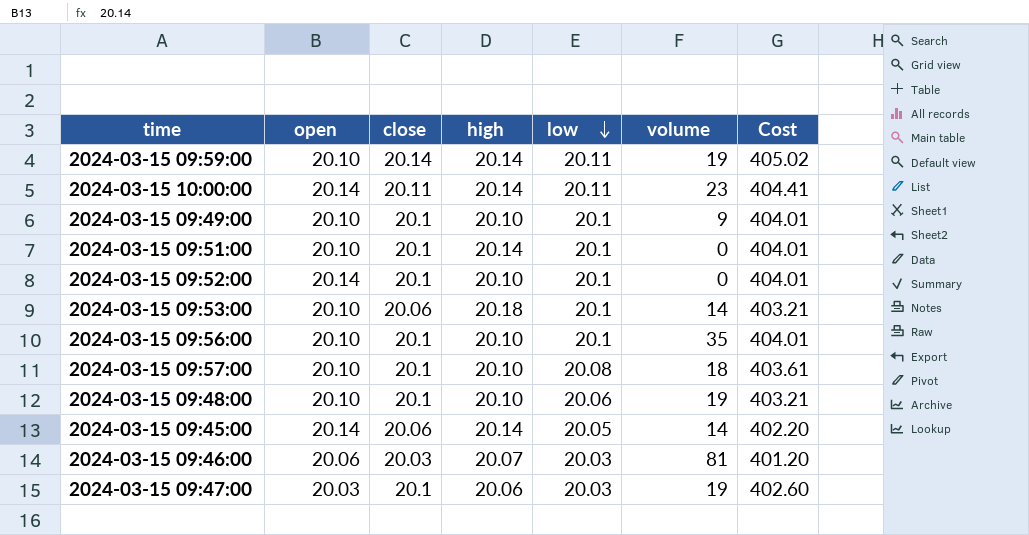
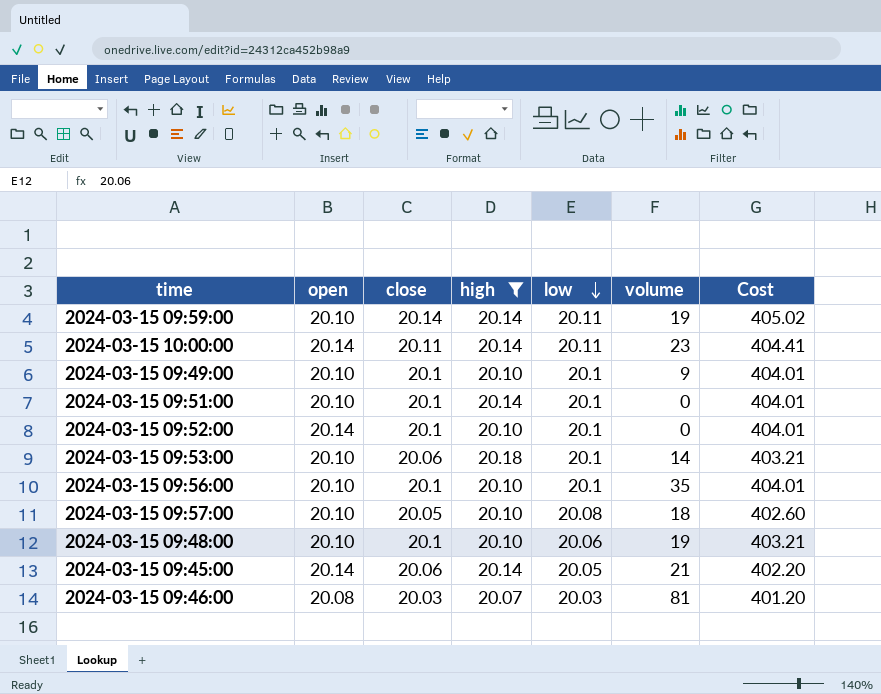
filter: none -> high != 20.06
2024-03-15 09:57:00 | close: 20.1 -> 20.05
2024-03-15 09:57:00 | Cost: 403.61 -> 402.60
2024-03-15 09:45:00 | volume: 14 -> 21
2024-03-15 09:46:00 | open: 20.06 -> 20.08

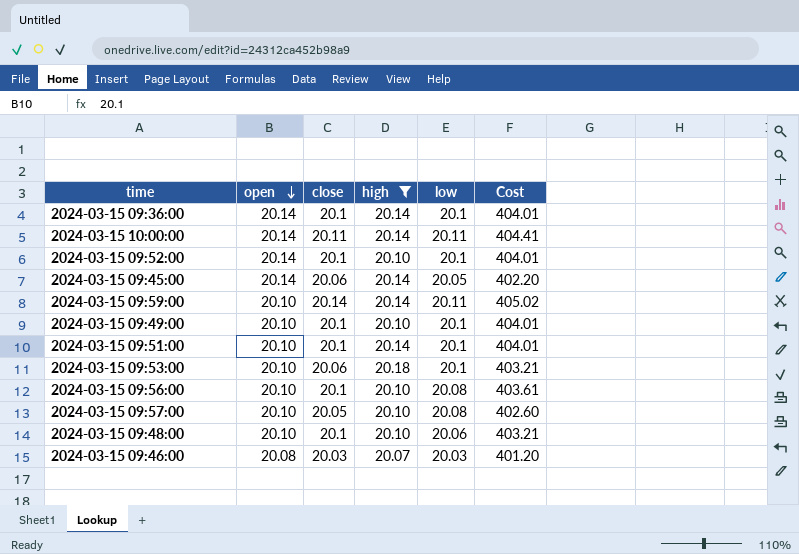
row order: low descending -> open descending
column volume | position: 6 -> none
row 2024-03-15 09:36:00: none -> 20.14 | 20.1 | 20.14 | 20.1 | 404.01
2024-03-15 09:56:00 | low: 20.1 -> 20.08
2024-03-15 09:56:00 | Cost: 404.01 -> 403.61

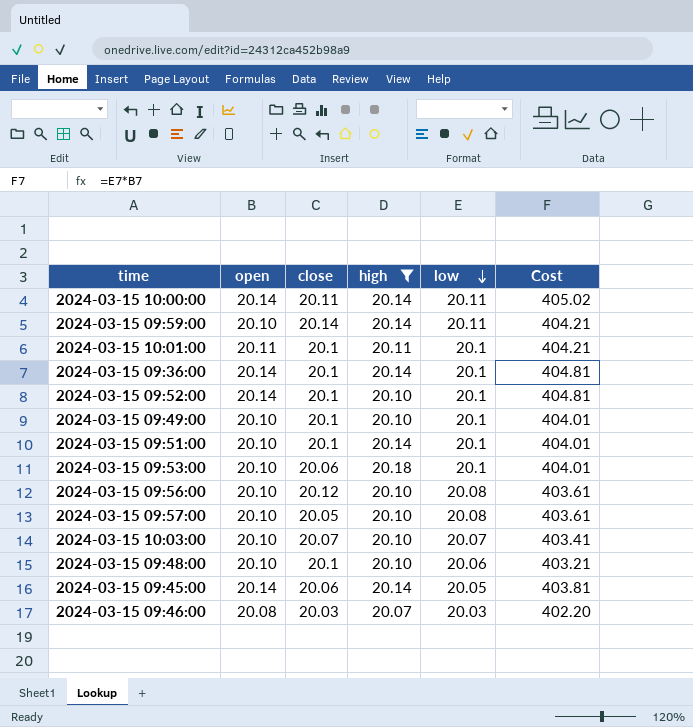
row order: open descending -> low descending
column Cost | formula: [close] * [low] -> [open] * [low]
row 2024-03-15 10:01:00: none -> 20.11 | 20.1 | 20.11 | 20.1 | 404.21
2024-03-15 09:56:00 | close: 20.1 -> 20.12
row 2024-03-15 10:03:00: none -> 20.10 | 20.07 | 20.10 | 20.07 | 403.41

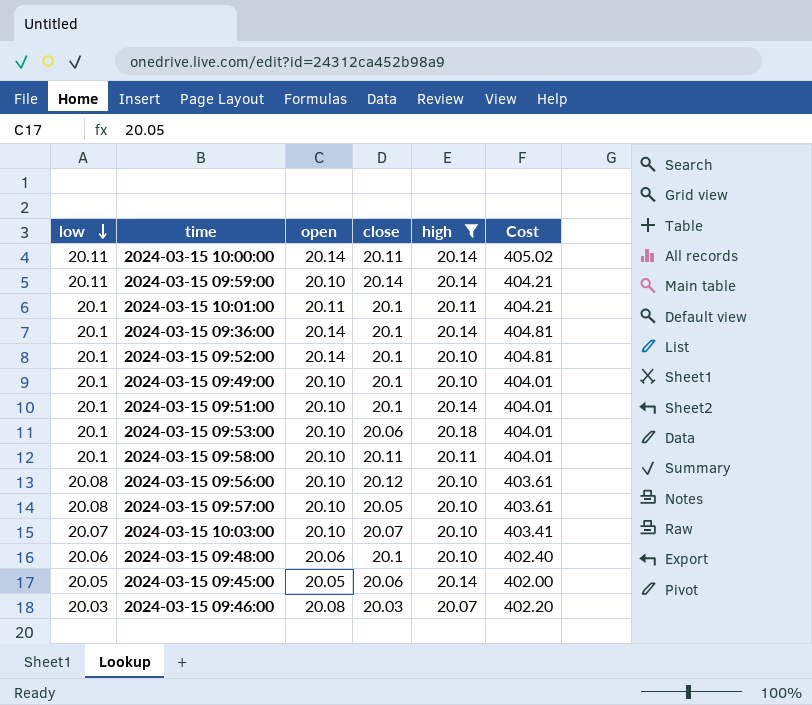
column low | position: 5 -> 1
row 2024-03-15 09:58:00: none -> 20.1 | 20.10 | 20.11 | 20.11 | 404.01
2024-03-15 09:48:00 | open: 20.10 -> 20.06
2024-03-15 09:48:00 | Cost: 403.21 -> 402.40
2024-03-15 09:45:00 | open: 20.14 -> 20.05
2024-03-15 09:45:00 | Cost: 403.81 -> 402.00

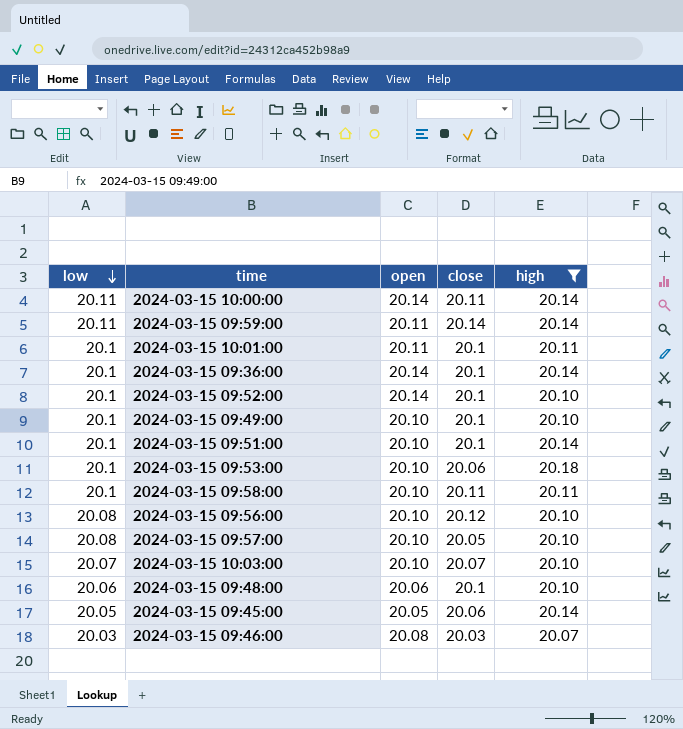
column Cost | formula: [low] * [open] -> none
2024-03-15 09:59:00 | open: 20.10 -> 20.11

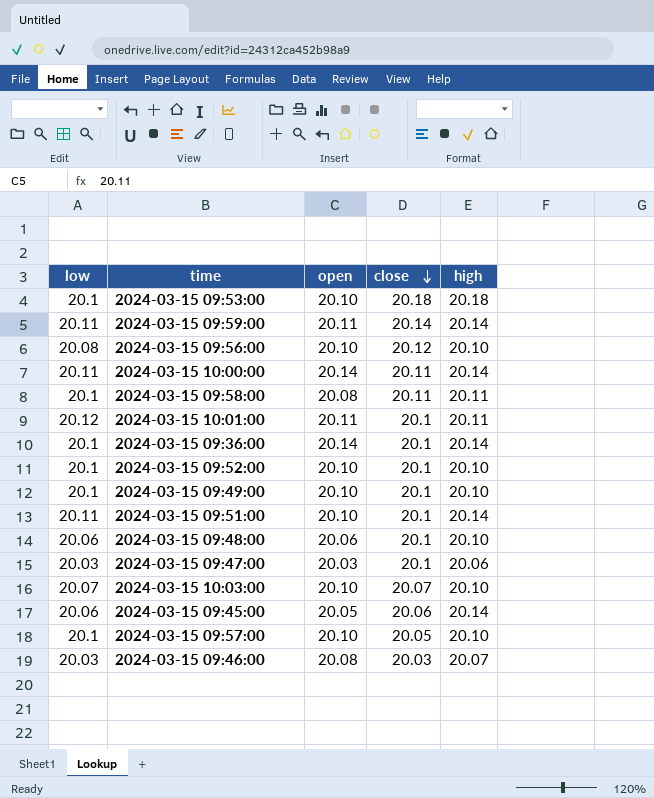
filter: high != 20.06 -> none
row order: low descending -> close descending
2024-03-15 09:53:00 | close: 20.06 -> 20.18
2024-03-15 09:58:00 | open: 20.10 -> 20.08
2024-03-15 10:01:00 | low: 20.1 -> 20.12
2024-03-15 09:52:00 | open: 20.14 -> 20.10
2024-03-15 09:51:00 | low: 20.1 -> 20.11
2024-03-15 09:45:00 | low: 20.05 -> 20.06
2024-03-15 09:57:00 | low: 20.08 -> 20.1

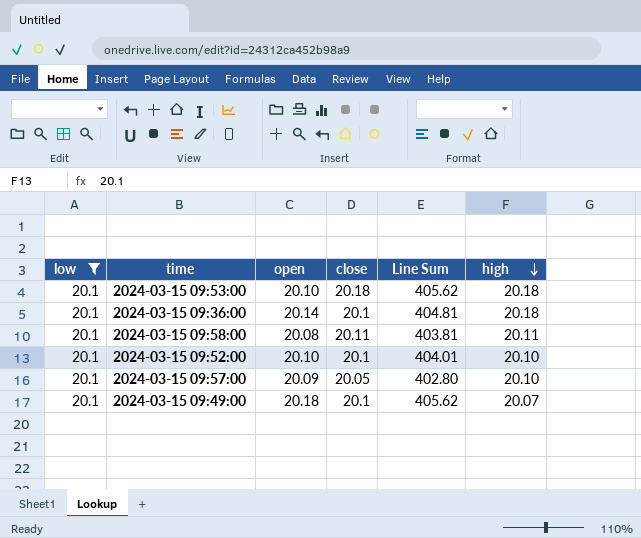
filter: none -> low = 20.1
row order: close descending -> high descending
column Line Sum | formula: none -> [open] * [close]
2024-03-15 09:36:00 | high: 20.14 -> 20.18
2024-03-15 09:57:00 | open: 20.10 -> 20.09
2024-03-15 09:49:00 | open: 20.10 -> 20.18
2024-03-15 09:49:00 | high: 20.10 -> 20.07

